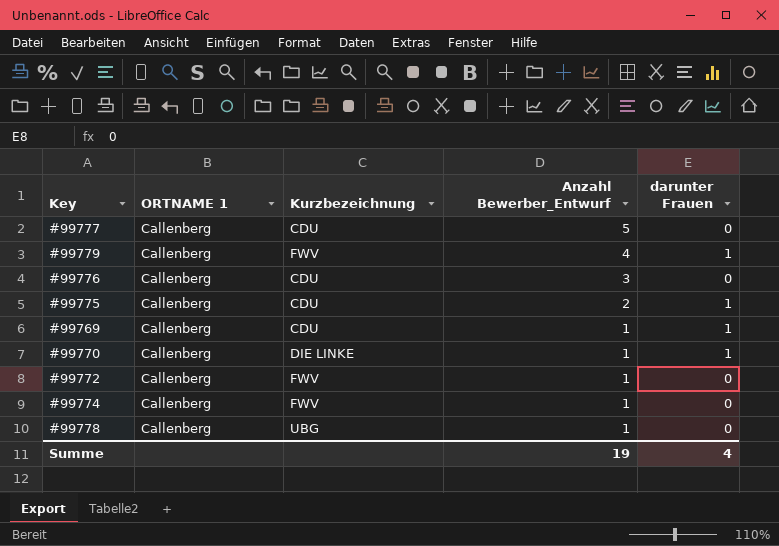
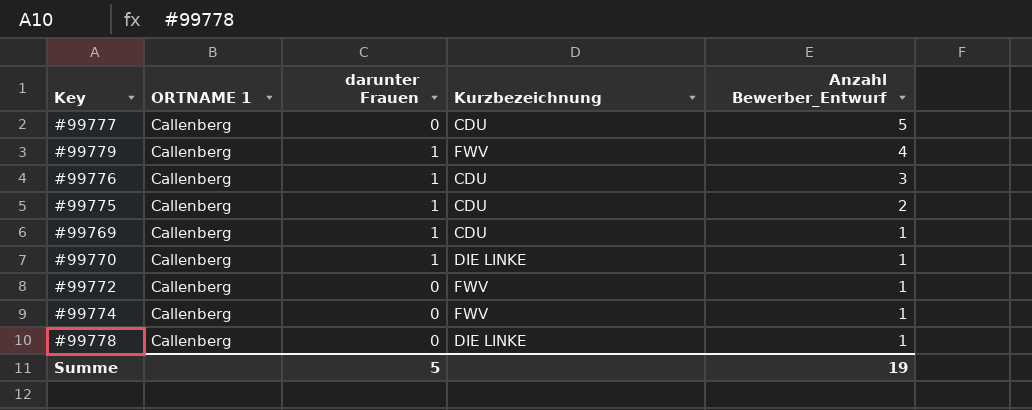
column darunter Frauen | position: 5 -> 3
#99776 | darunter Frauen: 0 -> 1
#99778 | Kurzbezeichnung: UBG -> DIE LINKE
Summe | darunter Frauen: 4 -> 5

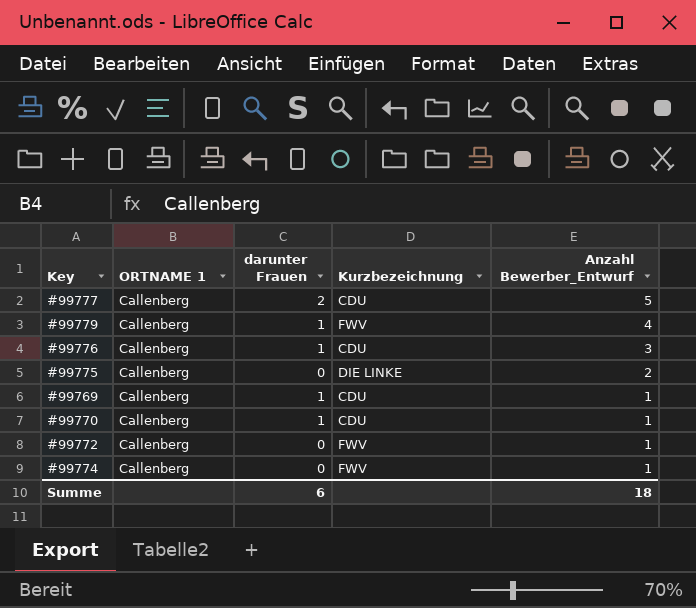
row #99778: Callenberg | 0 | DIE LINKE | 1 -> none
#99777 | darunter Frauen: 0 -> 2
#99775 | darunter Frauen: 1 -> 0
#99775 | Kurzbezeichnung: CDU -> DIE LINKE
#99770 | Kurzbezeichnung: DIE LINKE -> CDU
Summe | darunter Frauen: 5 -> 6
Summe | Anzahl Bewerber_Entwurf: 19 -> 18

